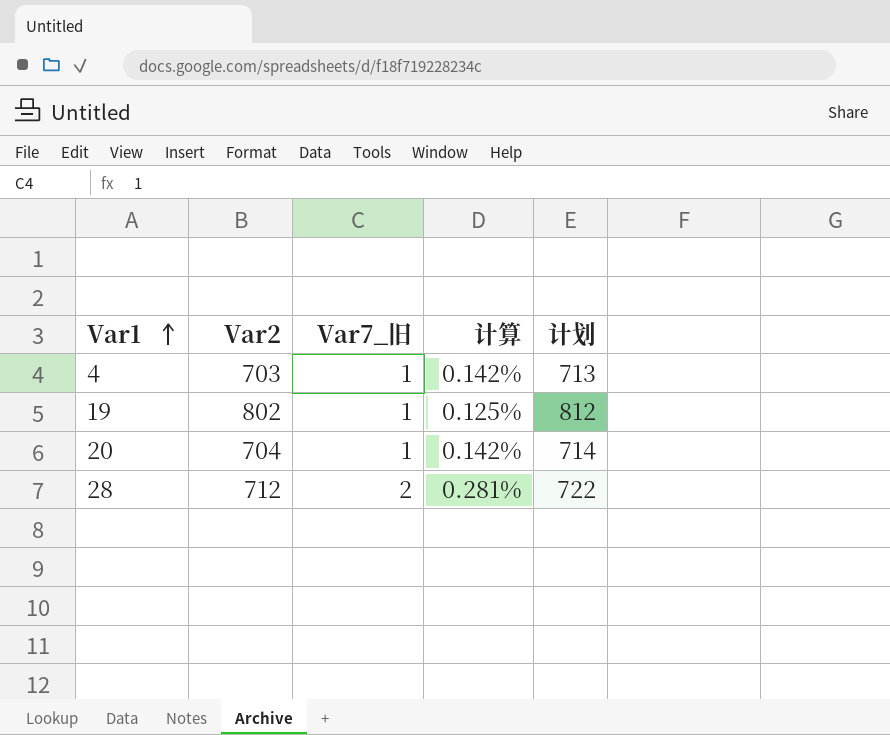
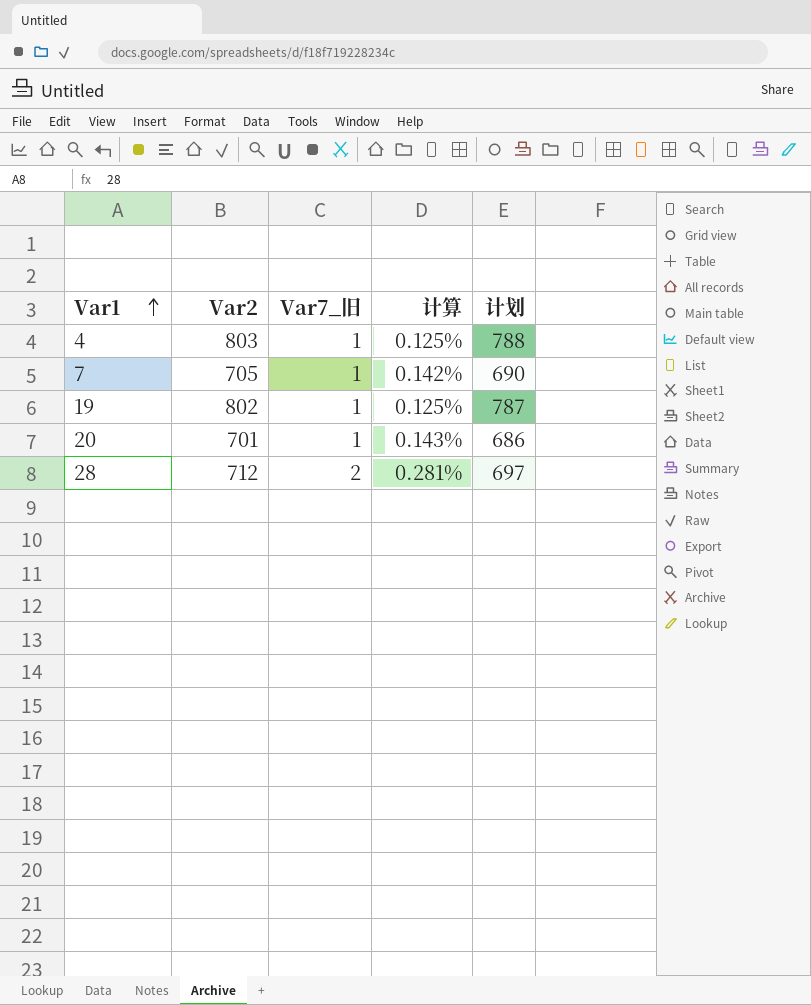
column 计划 | formula: [Var2] + 10 -> [Var2] - 15
4 | Var2: 703 -> 803
4 | 计算: 0.142% -> 0.125%
row 7: none -> 705 | 1 | 0.142% | 690
20 | Var2: 704 -> 701
20 | 计算: 0.142% -> 0.143%

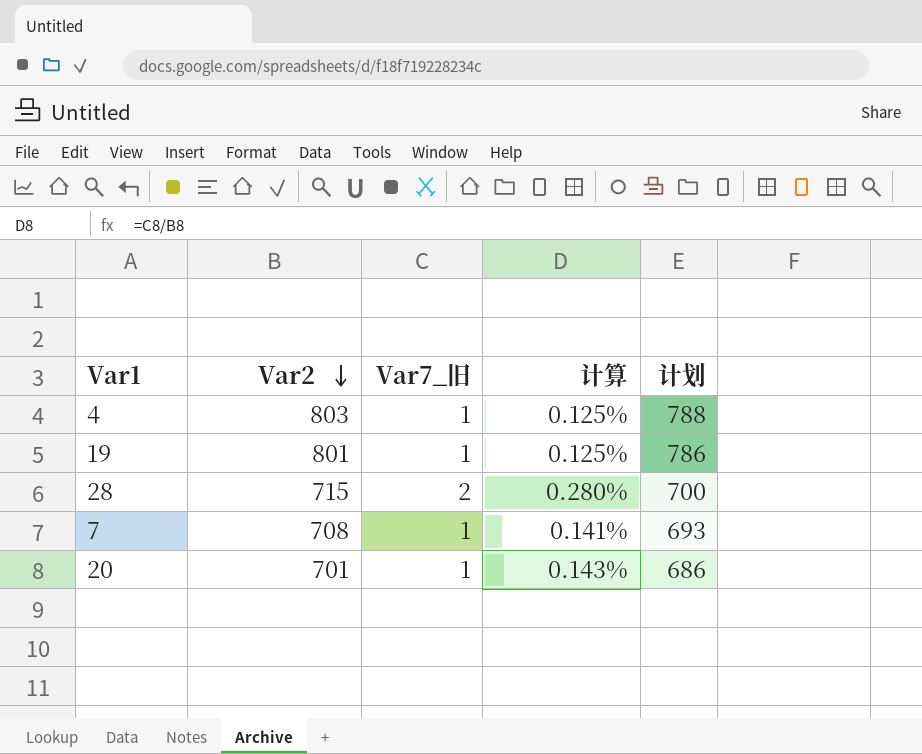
row order: Var1 ascending -> Var2 descending
19 | Var2: 802 -> 801
19 | 计划: 787 -> 786
28 | Var2: 712 -> 715
28 | 计算: 0.281% -> 0.280%
28 | 计划: 697 -> 700
7 | Var2: 705 -> 708
7 | 计算: 0.142% -> 0.141%
7 | 计划: 690 -> 693

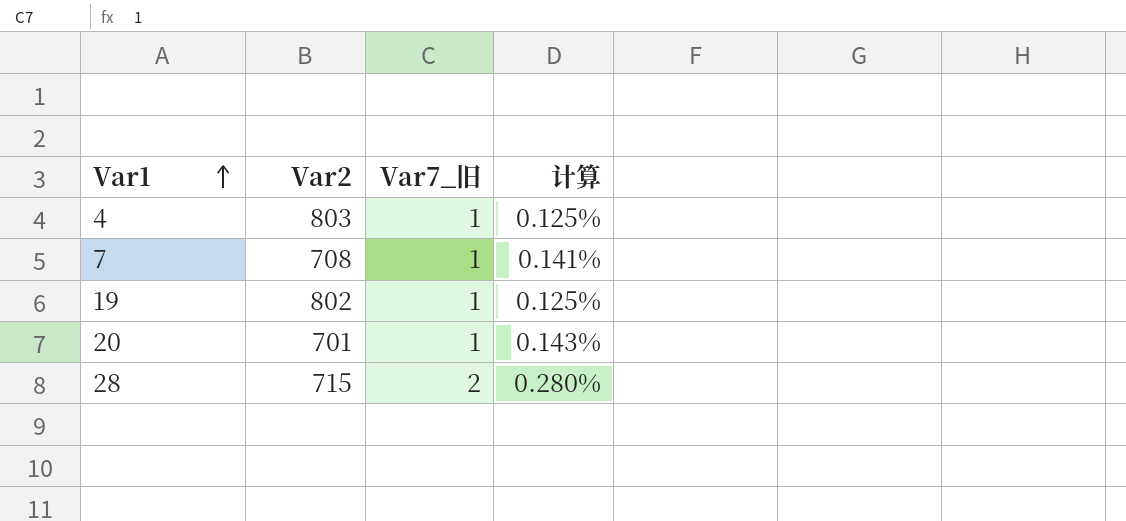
row order: Var2 descending -> Var1 ascending
column 计划 | formula: [Var2] - 15 -> none
19 | Var2: 801 -> 802

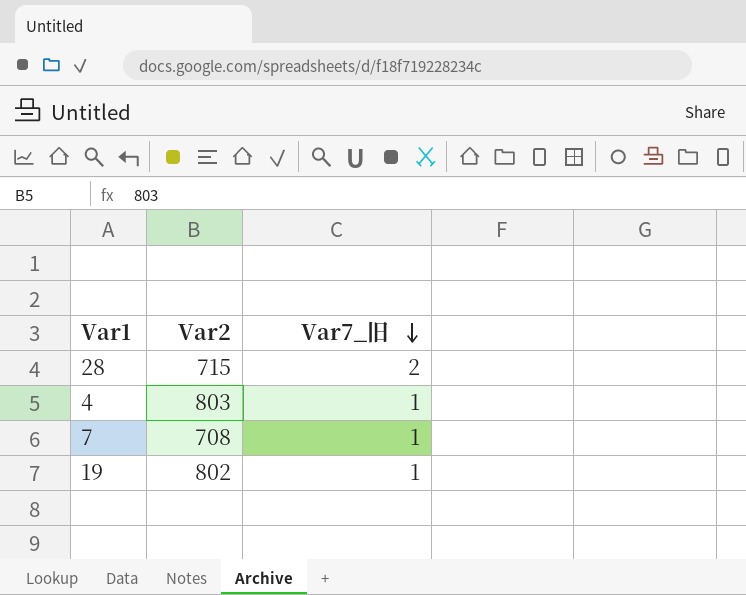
row order: Var1 ascending -> Var7_旧 descending
column 计算 | formula: [Var7_旧] / [Var2] -> none
row 20: 701 | 1 | 0.143% -> none

